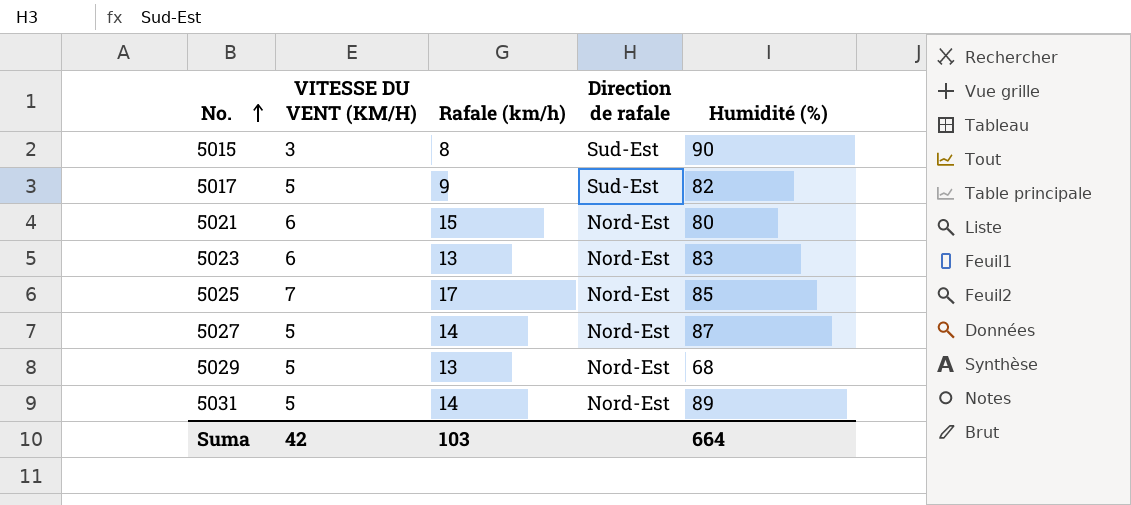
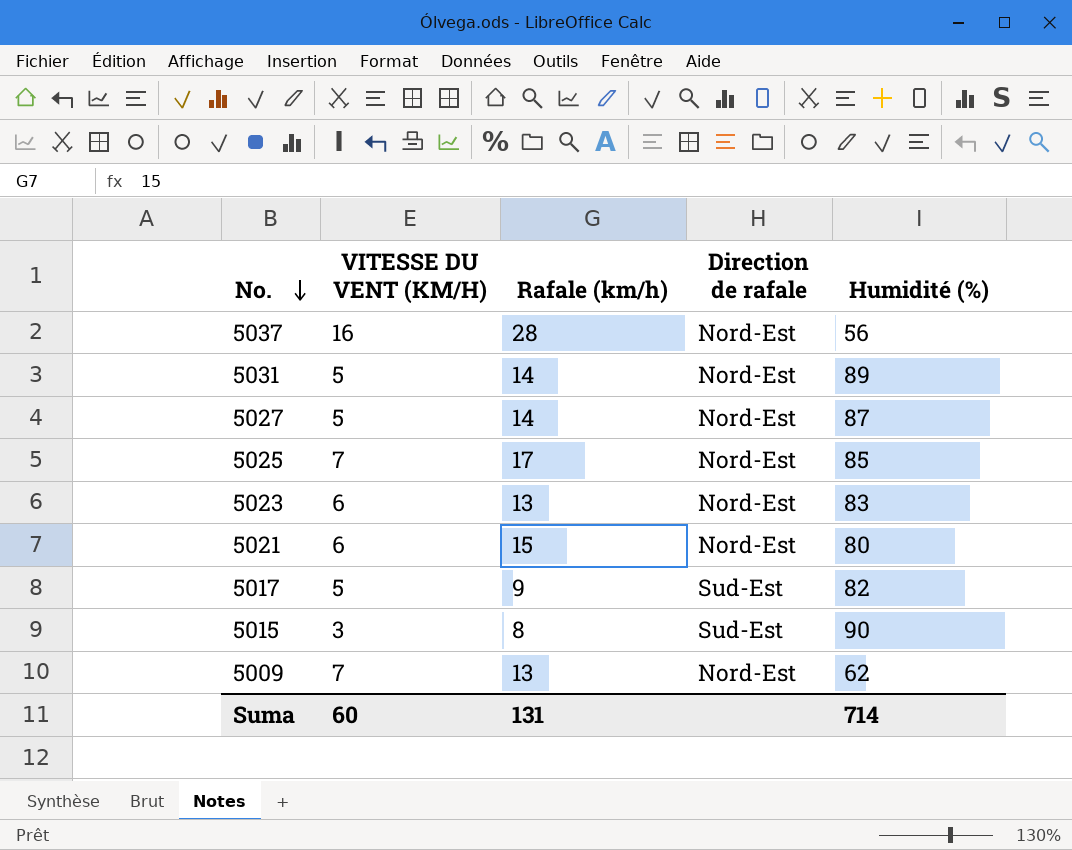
row order: No. ascending -> No. descending
row 5029: 5 | 13 | Nord-Est | 68 -> none
row 5037: none -> 16 | 28 | Nord-Est | 56
row 5009: none -> 7 | 13 | Nord-Est | 62
Suma | VITESSE DU VENT (KM/H): 42 -> 60
Suma | Rafale (km/h): 103 -> 131
Suma | Humidité (%): 664 -> 714

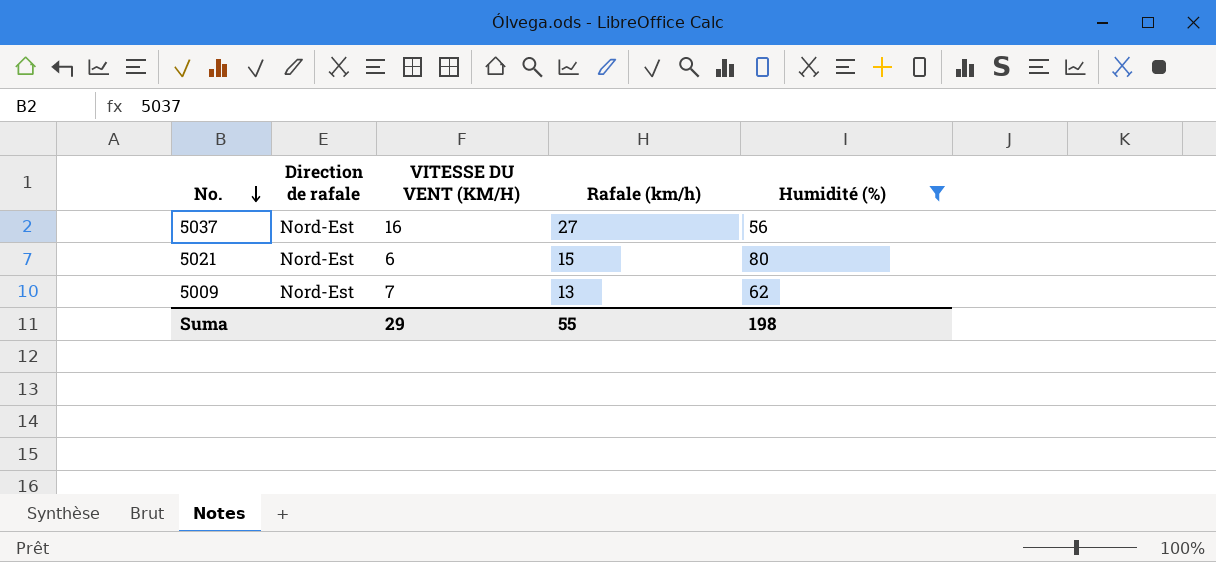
filter: none -> Humidité (%) <= 80
column Direction de rafale | position: 4 -> 2
5037 | Rafale (km/h): 28 -> 27
Suma | VITESSE DU VENT (KM/H): 60 -> 29
Suma | Rafale (km/h): 131 -> 55
Suma | Humidité (%): 714 -> 198

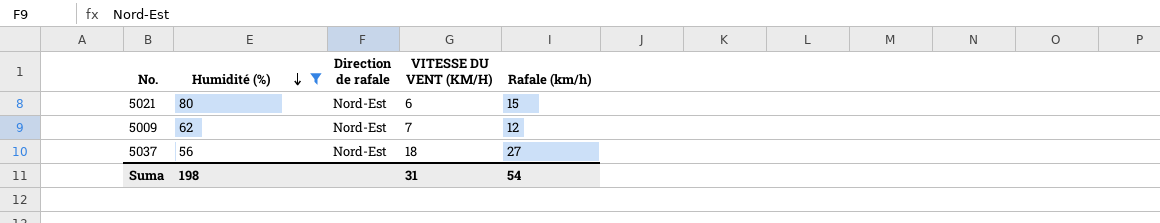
row order: No. descending -> Humidité (%) descending
column Humidité (%) | position: 5 -> 2
5009 | Rafale (km/h): 13 -> 12
5037 | VITESSE DU VENT (KM/H): 16 -> 18
Suma | VITESSE DU VENT (KM/H): 29 -> 31
Suma | Rafale (km/h): 55 -> 54

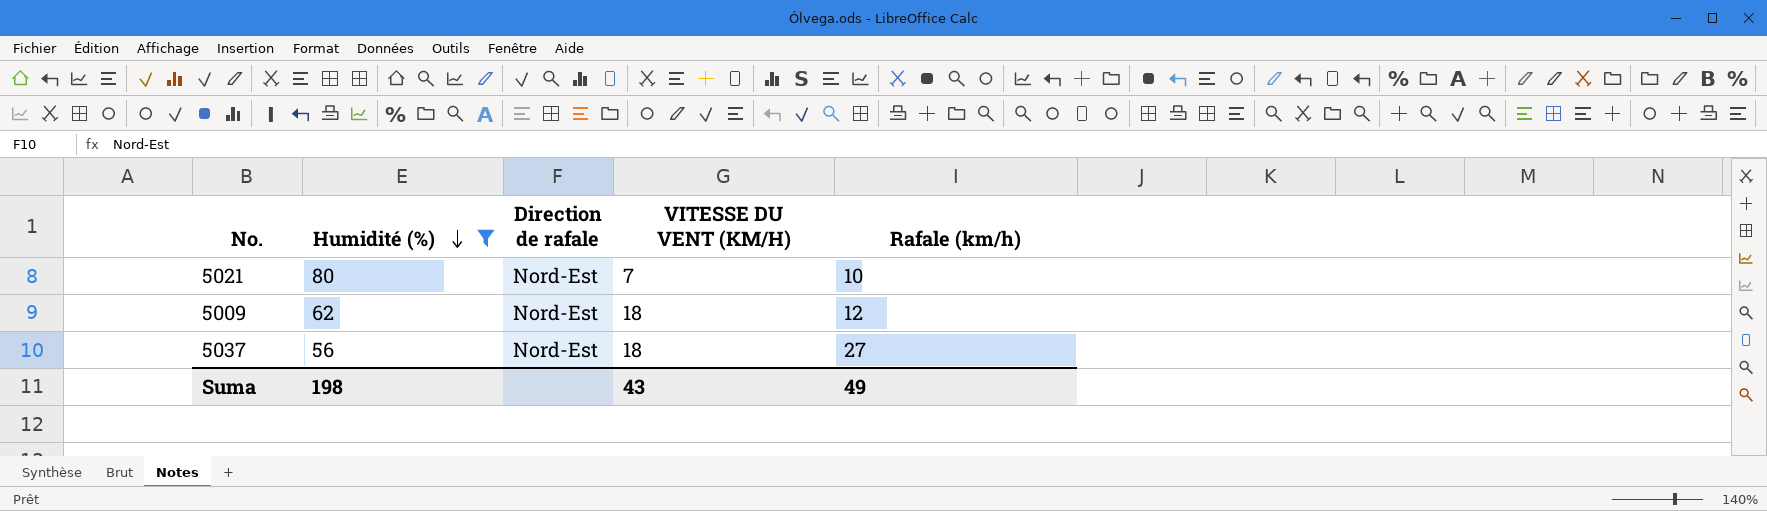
5021 | VITESSE DU VENT (KM/H): 6 -> 7
5021 | Rafale (km/h): 15 -> 10
5009 | VITESSE DU VENT (KM/H): 7 -> 18
Suma | VITESSE DU VENT (KM/H): 31 -> 43
Suma | Rafale (km/h): 54 -> 49

